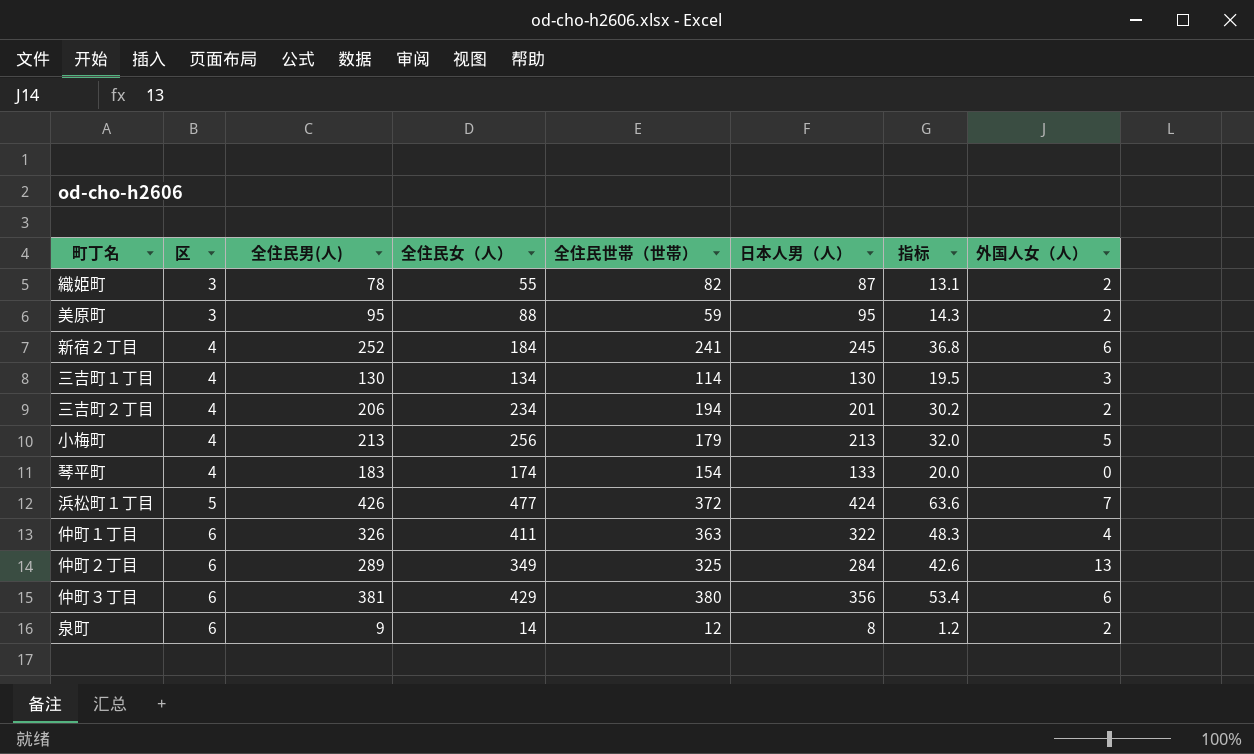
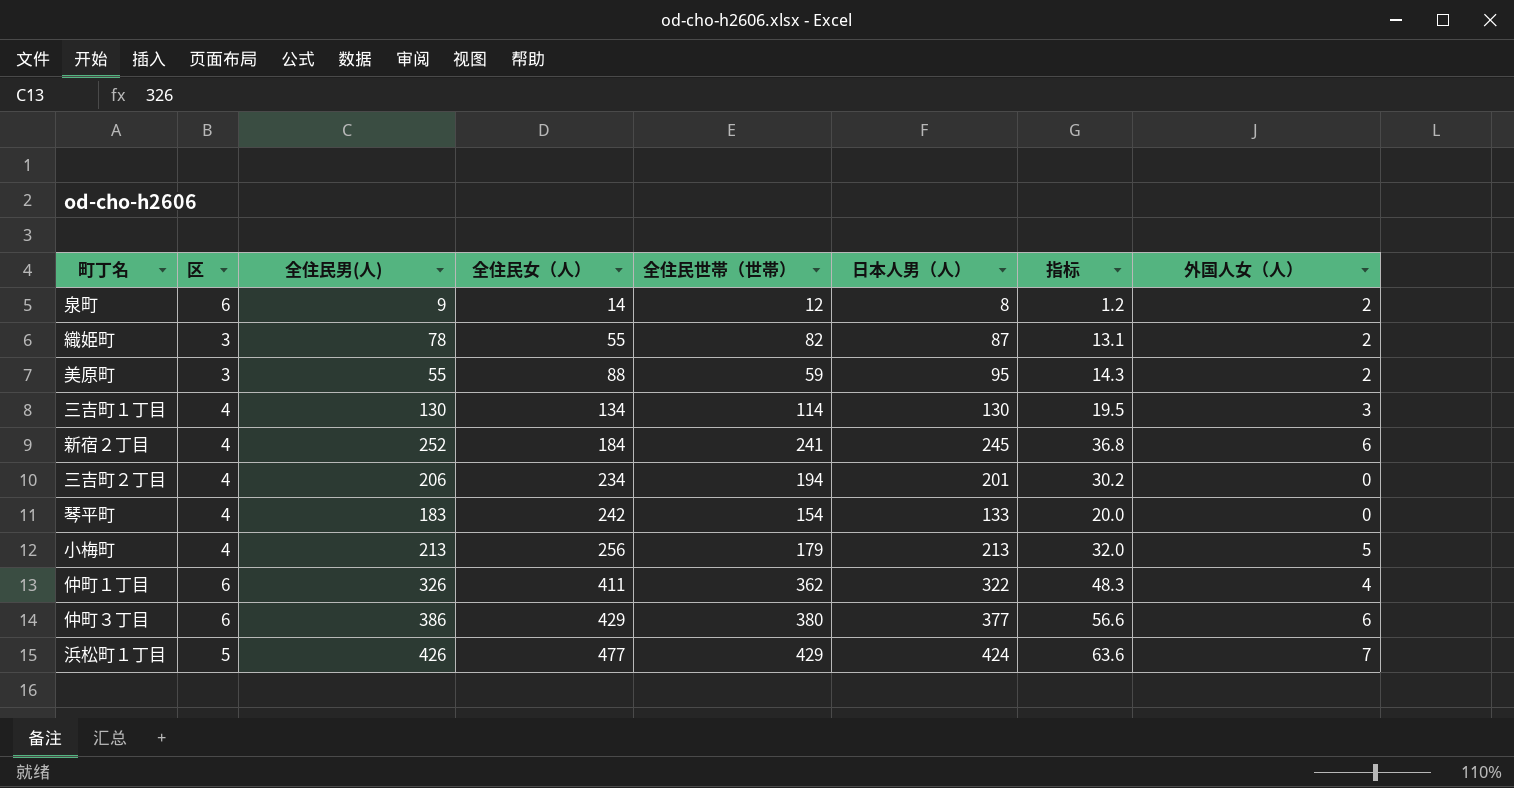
row order: 区 ascending -> 全住民女（人） ascending
row 仲町２丁目: 6 | 289 | 349 | 325 | 284 | 42.6 | 13 -> none
美原町 | 全住民男(人): 95 -> 55
三吉町２丁目 | 外国人女（人）: 2 -> 0
琴平町 | 全住民女（人）: 174 -> 242
仲町１丁目 | 全住民世帯（世帯）: 363 -> 362
仲町３丁目 | 全住民男(人): 381 -> 386
仲町３丁目 | 日本人男（人）: 356 -> 377
仲町３丁目 | 指标: 53.4 -> 56.6
浜松町１丁目 | 全住民世帯（世帯）: 372 -> 429

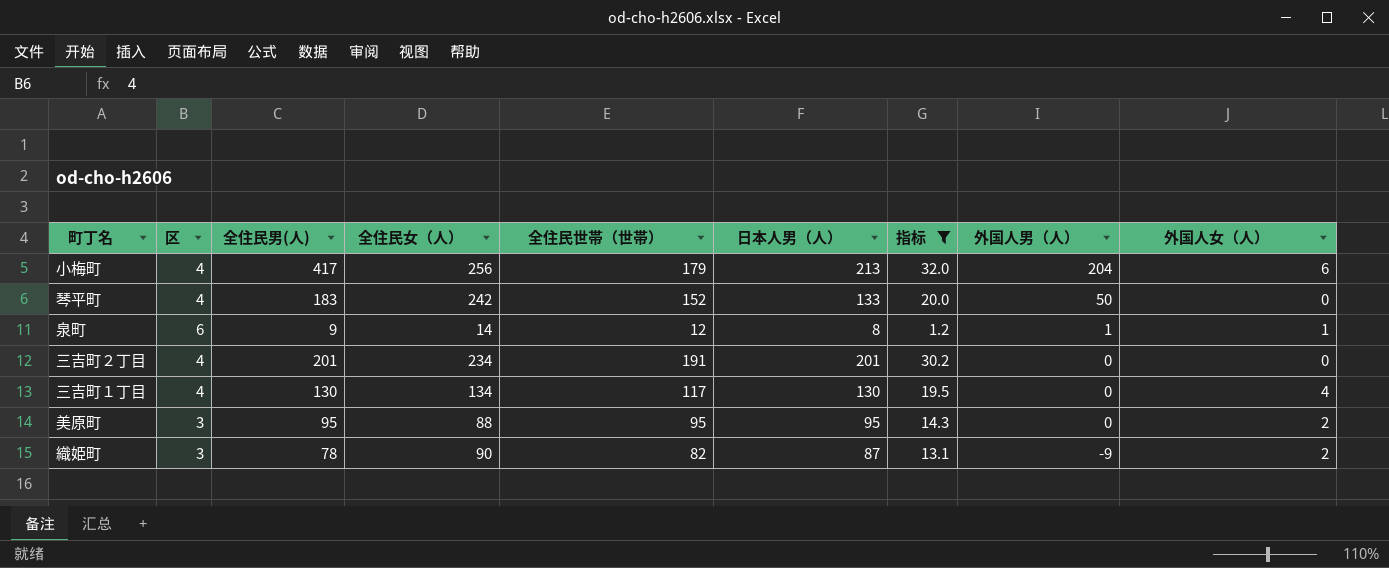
filter: none -> 指标 <= 32.0
row order: 全住民女（人） ascending -> 外国人男（人） descending
column 外国人男（人） | formula: none -> [全住民男(人)] - [日本人男（人）]
小梅町 | 全住民男(人): 213 -> 417
小梅町 | 外国人女（人）: 5 -> 6
琴平町 | 全住民世帯（世帯）: 154 -> 152
泉町 | 外国人女（人）: 2 -> 1
三吉町２丁目 | 全住民男(人): 206 -> 201
三吉町２丁目 | 全住民世帯（世帯）: 194 -> 191
三吉町１丁目 | 全住民世帯（世帯）: 114 -> 117
三吉町１丁目 | 外国人女（人）: 3 -> 4
美原町 | 全住民男(人): 55 -> 95
美原町 | 全住民世帯（世帯）: 59 -> 95
織姫町 | 全住民女（人）: 55 -> 90

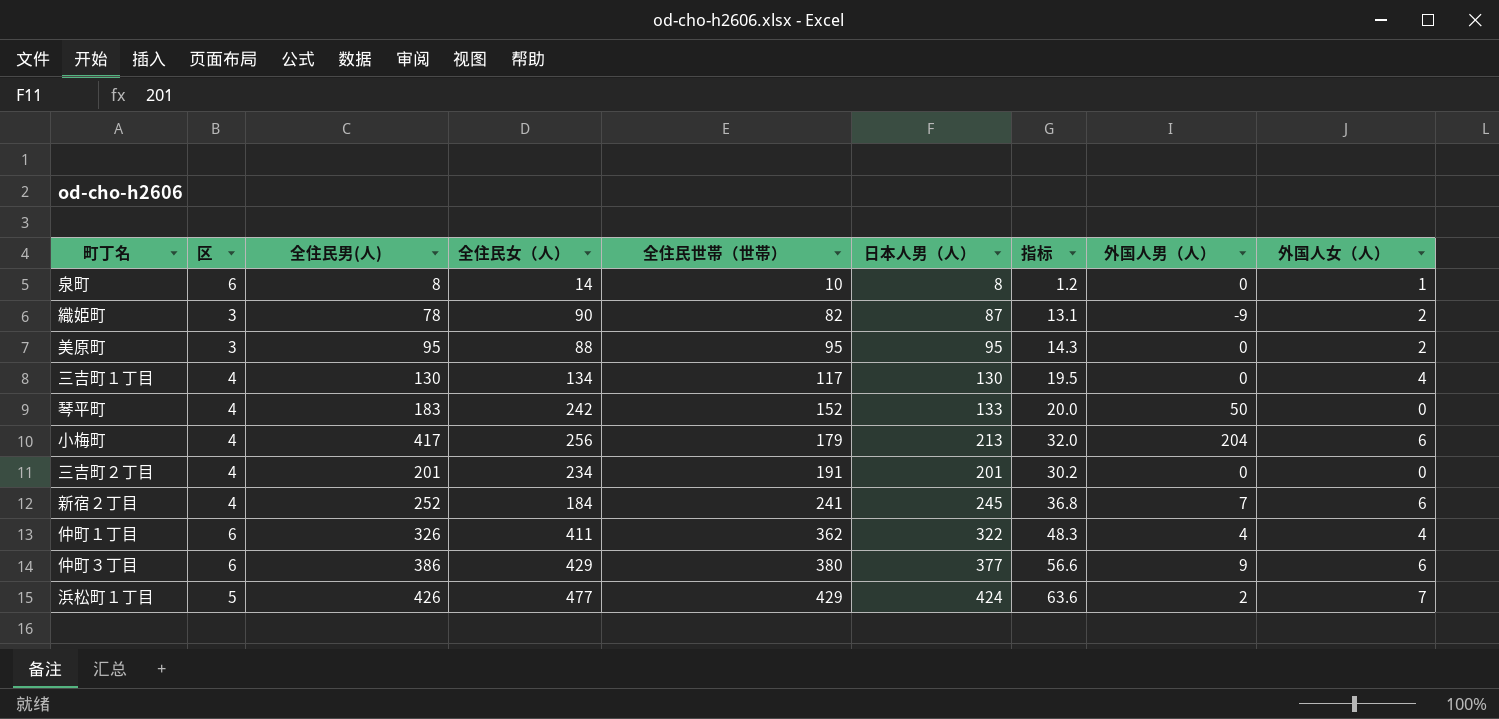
filter: 指标 <= 32.0 -> none
row order: 外国人男（人） descending -> 全住民世帯（世帯） ascending
泉町 | 全住民男(人): 9 -> 8
泉町 | 全住民世帯（世帯）: 12 -> 10
泉町 | 外国人男（人）: 1 -> 0

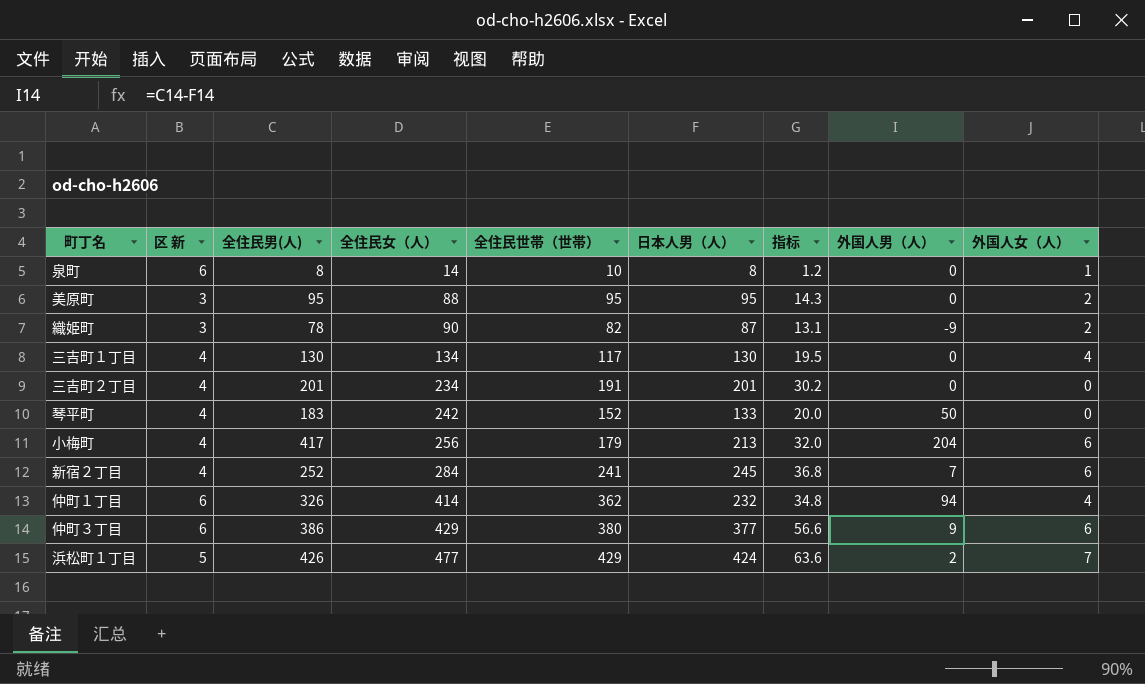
row order: 全住民世帯（世帯） ascending -> 全住民女（人） ascending
column name: 区 -> 区 新
新宿２丁目 | 全住民女（人）: 184 -> 284
仲町１丁目 | 全住民女（人）: 411 -> 414
仲町１丁目 | 日本人男（人）: 322 -> 232
仲町１丁目 | 指标: 48.3 -> 34.8
仲町１丁目 | 外国人男（人）: 4 -> 94

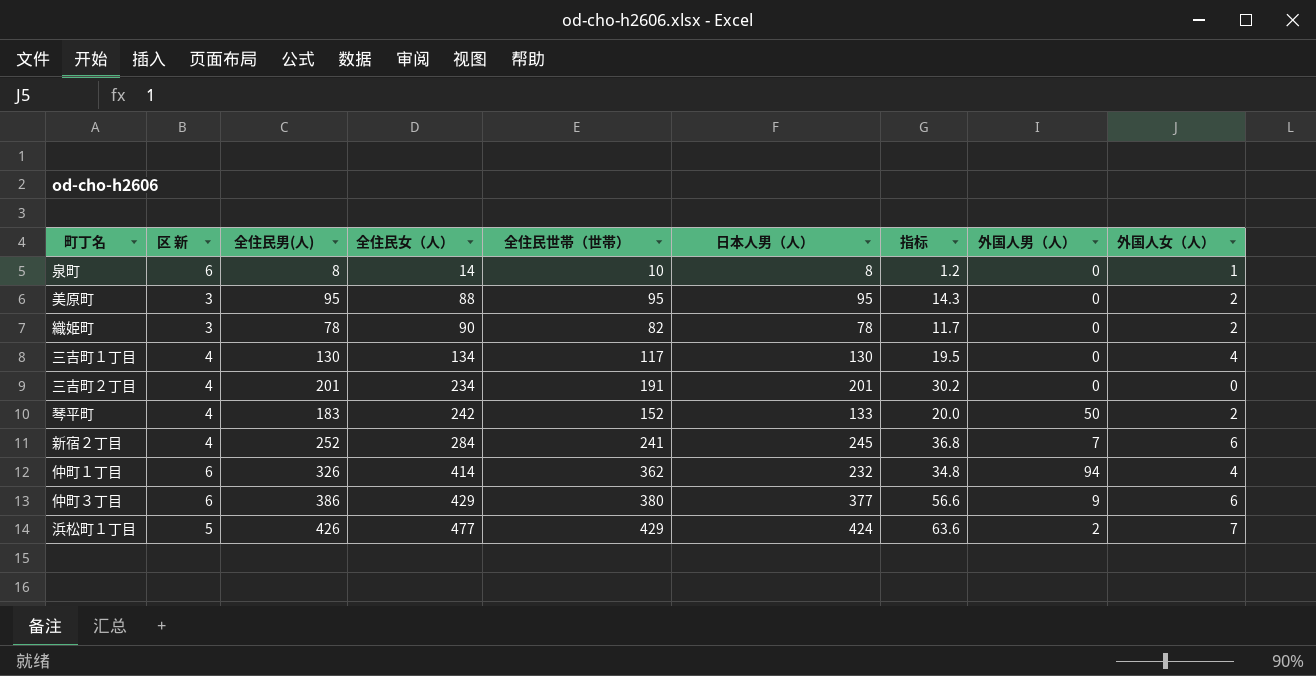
row 小梅町: 4 | 417 | 256 | 179 | 213 | 32.0 | 204 | 6 -> none
織姫町 | 日本人男（人）: 87 -> 78
織姫町 | 指标: 13.1 -> 11.7
織姫町 | 外国人男（人）: -9 -> 0
琴平町 | 外国人女（人）: 0 -> 2

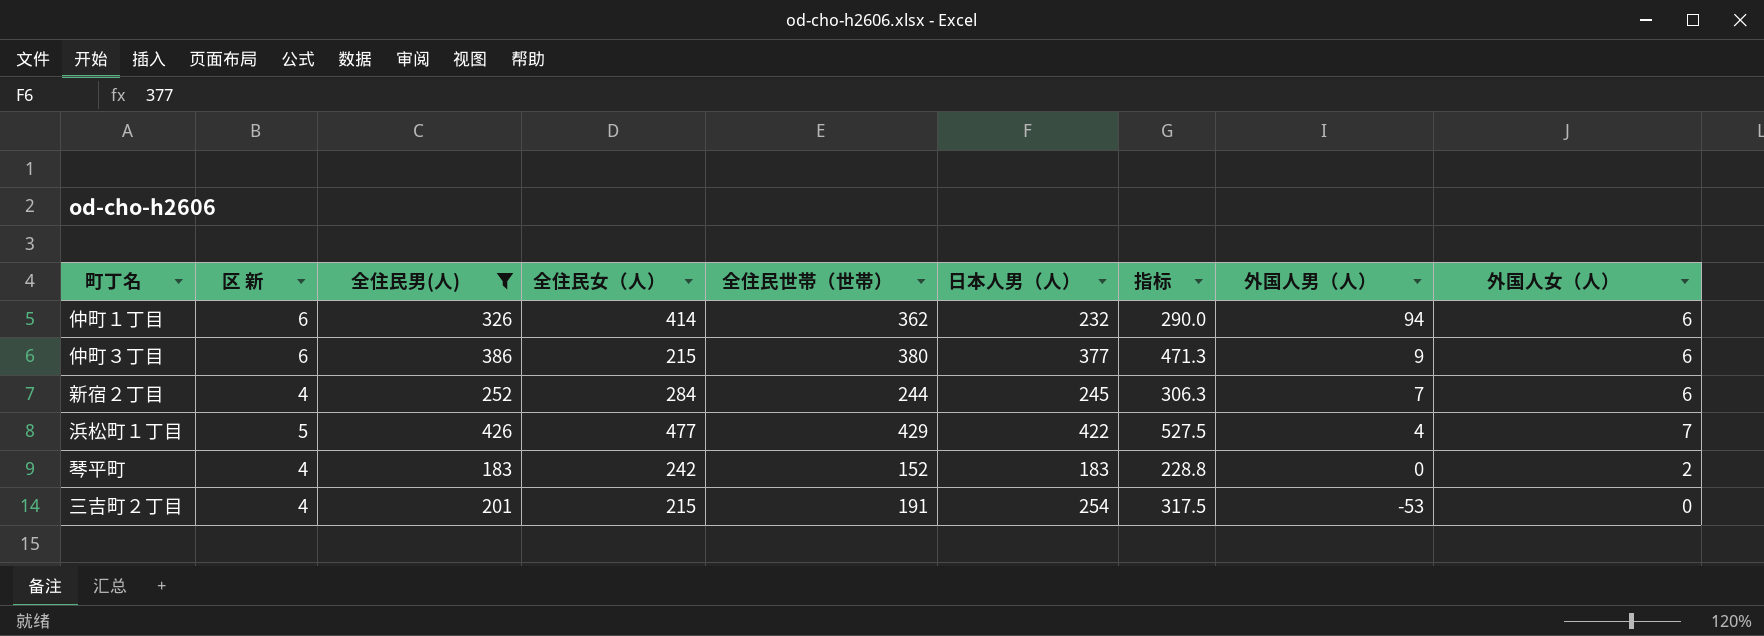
filter: none -> 全住民男(人) >= 183
row order: 全住民女（人） ascending -> 外国人男（人） descending
column 指标 | formula: [日本人男（人）] * 0.15 -> [日本人男（人）] * 1.25
仲町１丁目 | 外国人女（人）: 4 -> 6
仲町３丁目 | 全住民女（人）: 429 -> 215
新宿２丁目 | 全住民世帯（世帯）: 241 -> 244
浜松町１丁目 | 日本人男（人）: 424 -> 422
浜松町１丁目 | 外国人男（人）: 2 -> 4
琴平町 | 日本人男（人）: 133 -> 183
琴平町 | 外国人男（人）: 50 -> 0
三吉町２丁目 | 全住民女（人）: 234 -> 215
三吉町２丁目 | 日本人男（人）: 201 -> 254
三吉町２丁目 | 外国人男（人）: 0 -> -53

